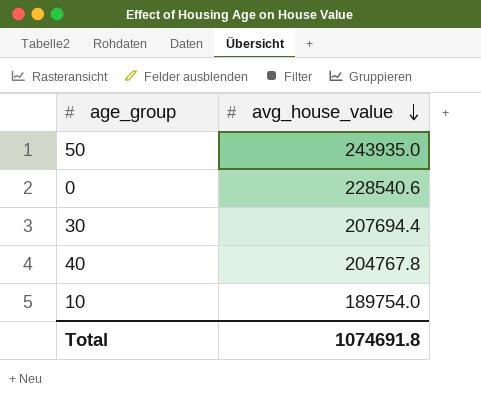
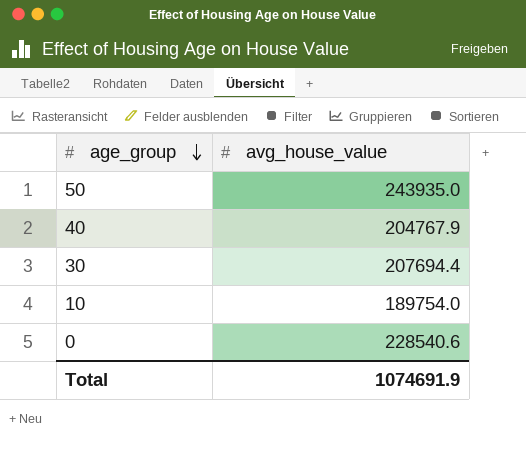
row order: avg_house_value descending -> age_group descending
40 | avg_house_value: 204767.8 -> 204767.9
Total | avg_house_value: 1074691.8 -> 1074691.9

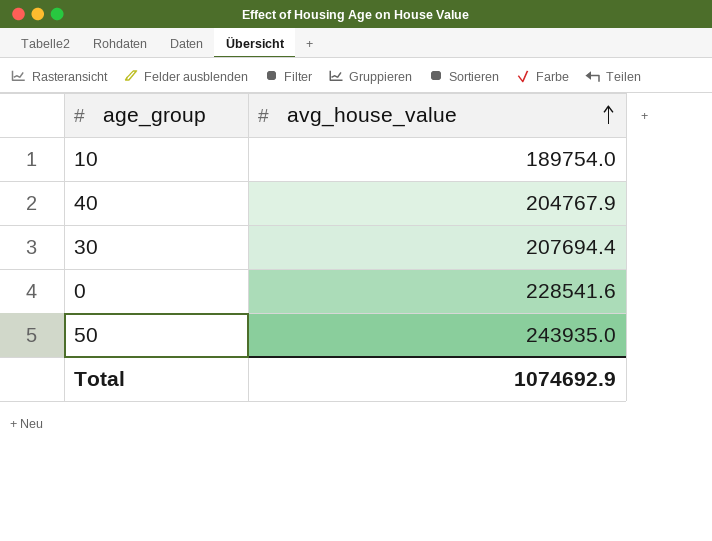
row order: age_group descending -> avg_house_value ascending
0 | avg_house_value: 228540.6 -> 228541.6
Total | avg_house_value: 1074691.9 -> 1074692.9

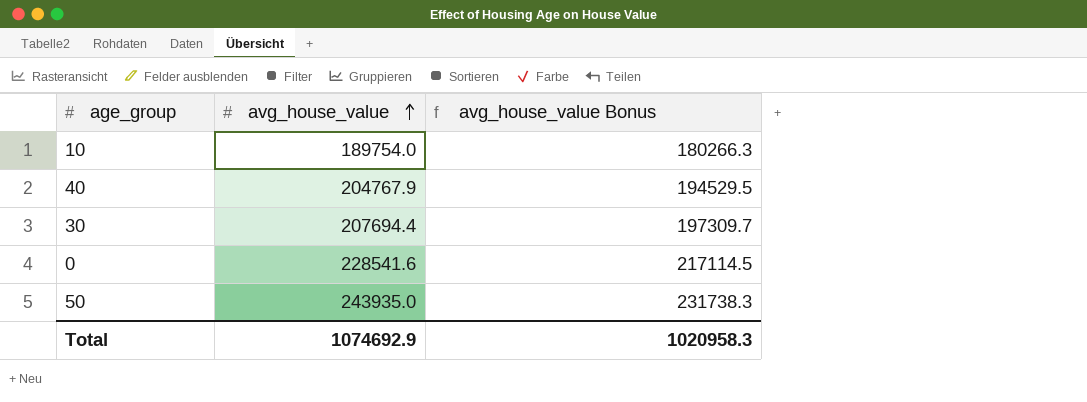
column avg_house_value Bonus | formula: none -> [avg_house_value] * 0.95

